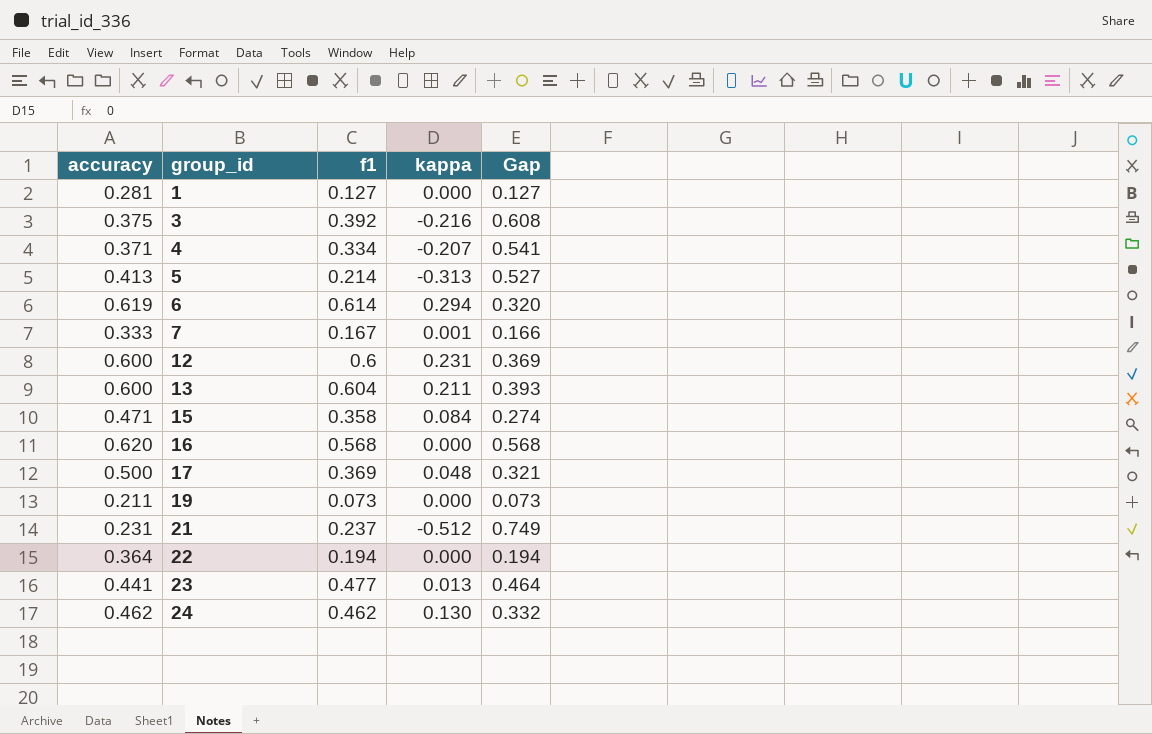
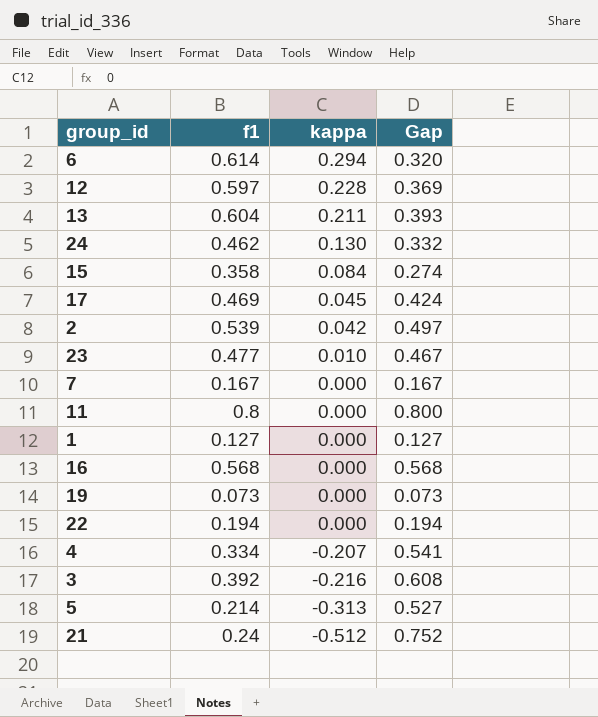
row order: group_id ascending -> kappa descending
column accuracy | position: 1 -> none
12 | f1: 0.6 -> 0.597
12 | kappa: 0.231 -> 0.228
17 | f1: 0.369 -> 0.469
17 | kappa: 0.048 -> 0.045
17 | Gap: 0.321 -> 0.424
row 2: none -> 0.539 | 0.042 | 0.497
23 | kappa: 0.013 -> 0.010
23 | Gap: 0.464 -> 0.467
7 | kappa: 0.001 -> 0.000
7 | Gap: 0.166 -> 0.167
row 11: none -> 0.8 | 0.000 | 0.800
21 | f1: 0.237 -> 0.24
21 | Gap: 0.749 -> 0.752

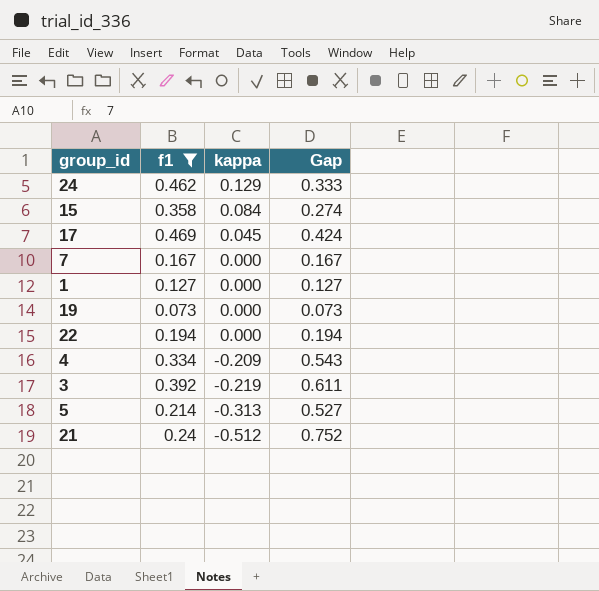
filter: none -> f1 <= 0.469
24 | kappa: 0.130 -> 0.129
24 | Gap: 0.332 -> 0.333
4 | kappa: -0.207 -> -0.209
4 | Gap: 0.541 -> 0.543
3 | kappa: -0.216 -> -0.219
3 | Gap: 0.608 -> 0.611

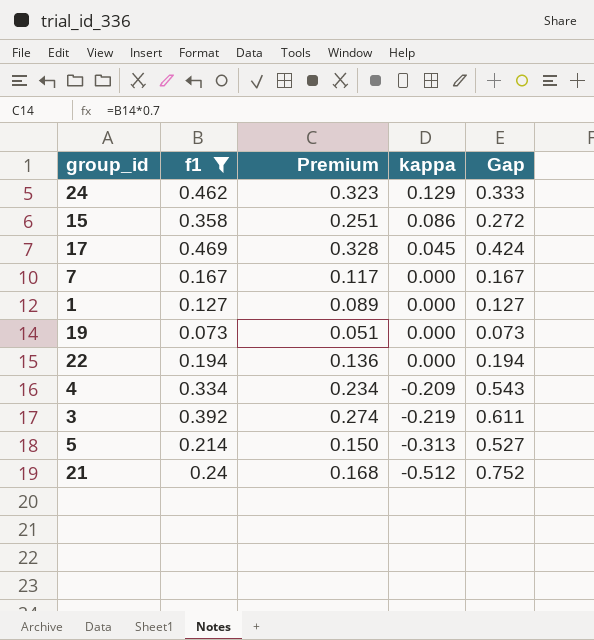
column Premium | formula: none -> [f1] * 0.7
15 | kappa: 0.084 -> 0.086
15 | Gap: 0.274 -> 0.272

